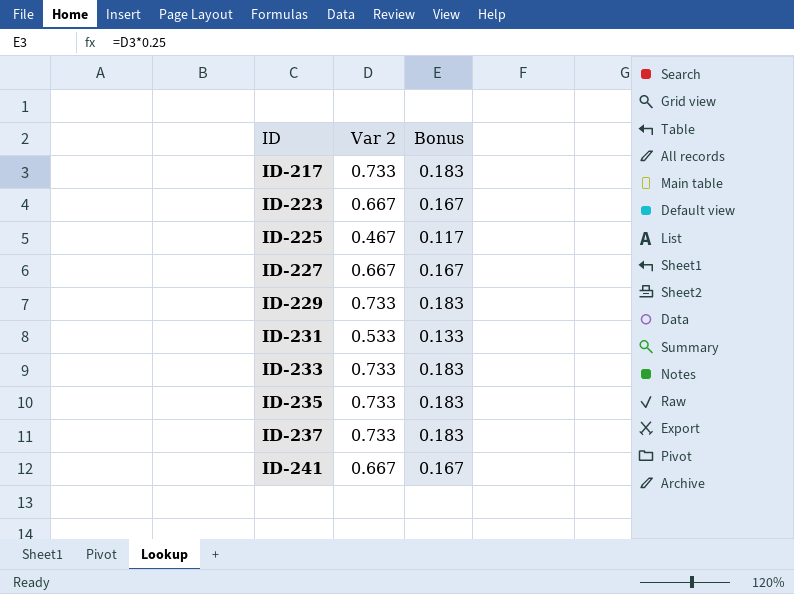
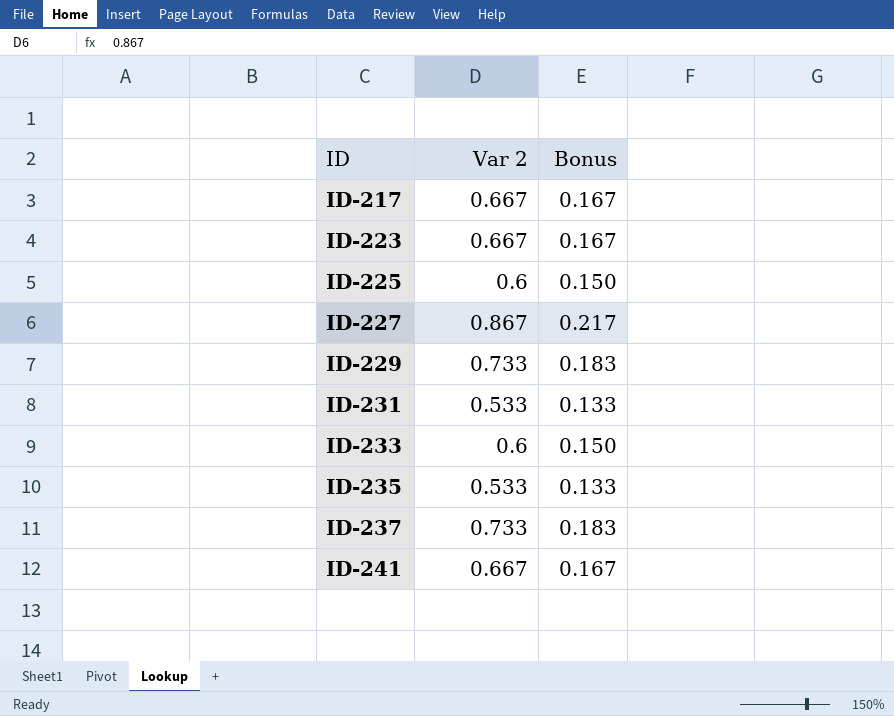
ID-217 | Var 2: 0.733 -> 0.667
ID-217 | Bonus: 0.183 -> 0.167
ID-225 | Var 2: 0.467 -> 0.6
ID-225 | Bonus: 0.117 -> 0.150
ID-227 | Var 2: 0.667 -> 0.867
ID-227 | Bonus: 0.167 -> 0.217
ID-233 | Var 2: 0.733 -> 0.6
ID-233 | Bonus: 0.183 -> 0.150
ID-235 | Var 2: 0.733 -> 0.533
ID-235 | Bonus: 0.183 -> 0.133

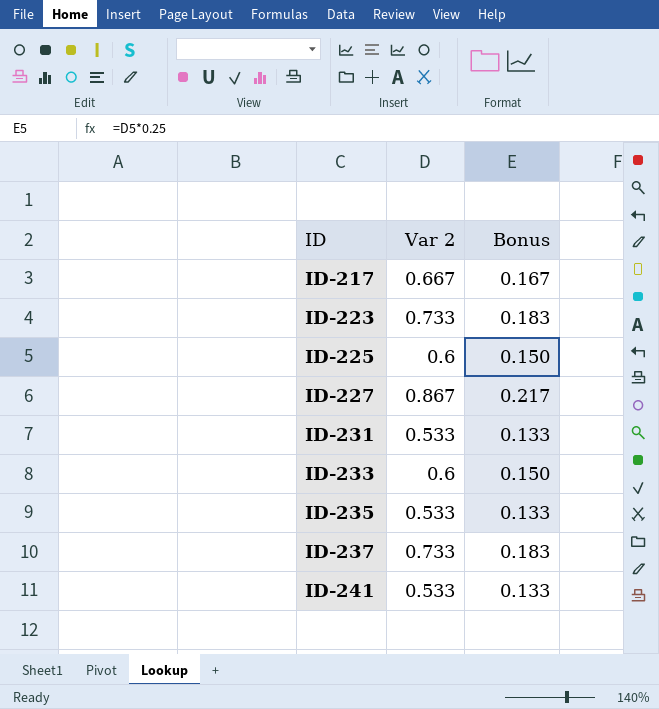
row ID-229: 0.733 | 0.183 -> none
ID-223 | Var 2: 0.667 -> 0.733
ID-223 | Bonus: 0.167 -> 0.183
ID-241 | Var 2: 0.667 -> 0.533
ID-241 | Bonus: 0.167 -> 0.133

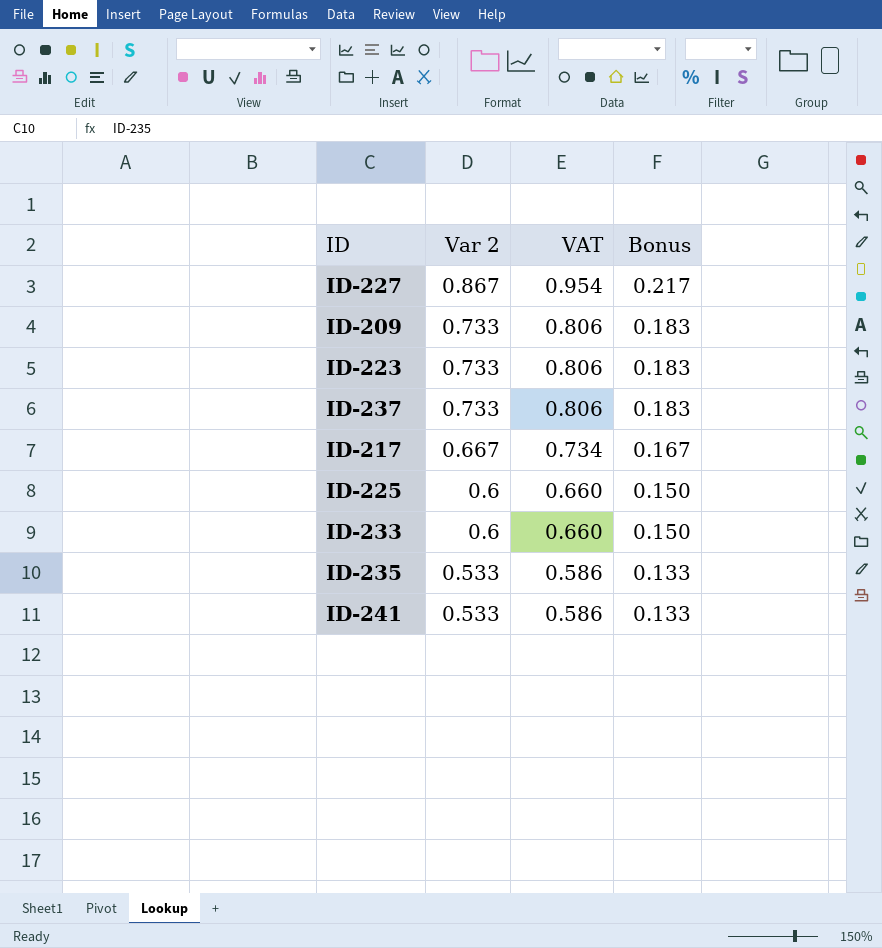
row order: ID ascending -> Var 2 descending
column VAT | formula: none -> [Var 2] * 1.1
row ID-231: 0.533 | 0.133 -> none
row ID-209: none -> 0.733 | 0.806 | 0.183

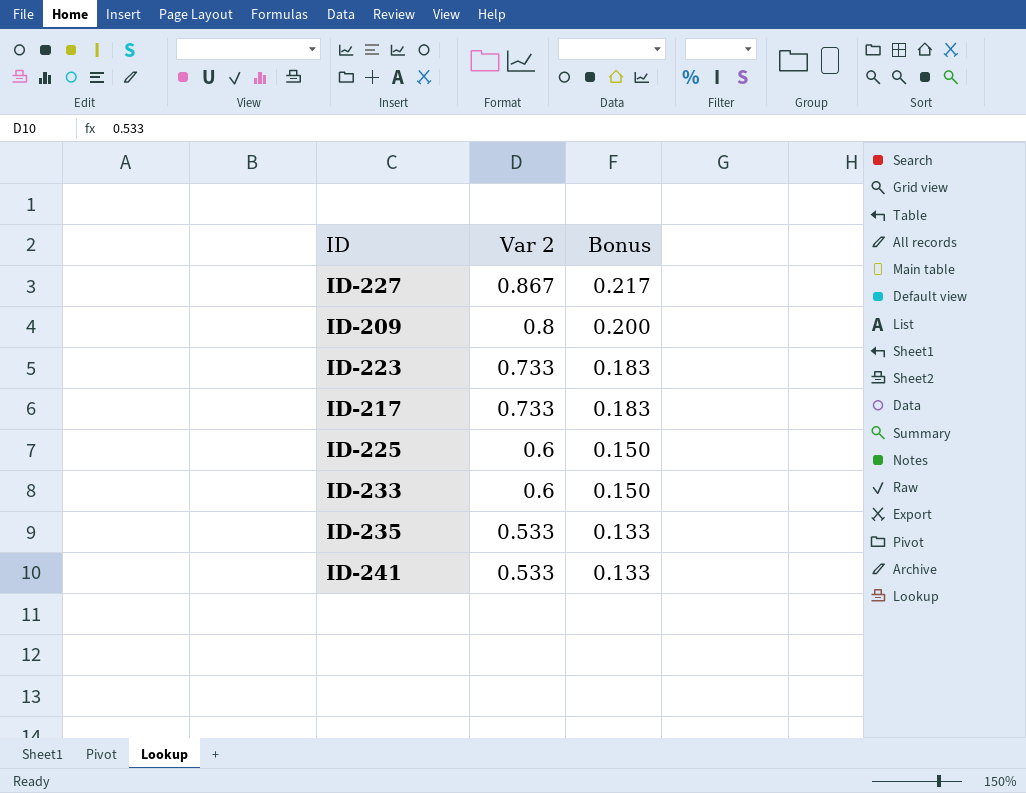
column VAT | formula: [Var 2] * 1.1 -> none
row ID-237: 0.733 | 0.806 | 0.183 -> none
ID-209 | Var 2: 0.733 -> 0.8
ID-209 | Bonus: 0.183 -> 0.200
ID-217 | Var 2: 0.667 -> 0.733
ID-217 | Bonus: 0.167 -> 0.183

